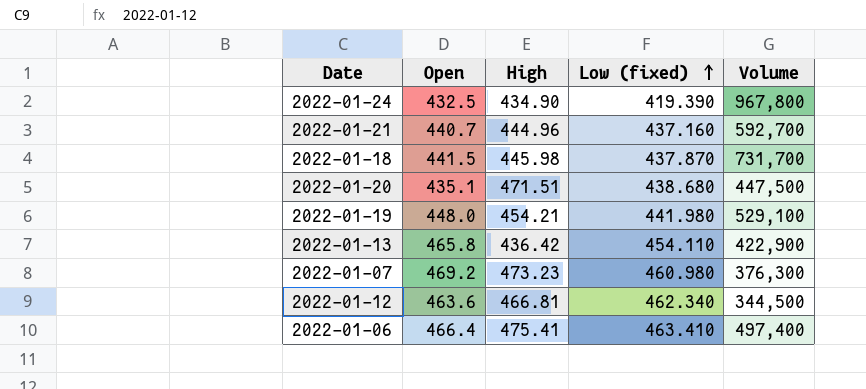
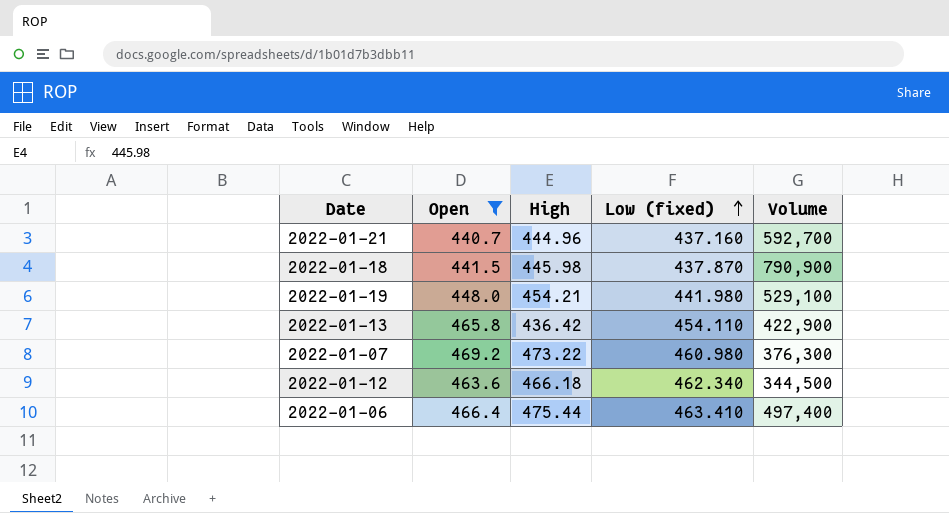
filter: none -> Open >= 440.7
2022-01-18 | Volume: 731,700 -> 790,900
2022-01-07 | High: 473.23 -> 473.22
2022-01-12 | High: 466.81 -> 466.18
2022-01-06 | High: 475.41 -> 475.44

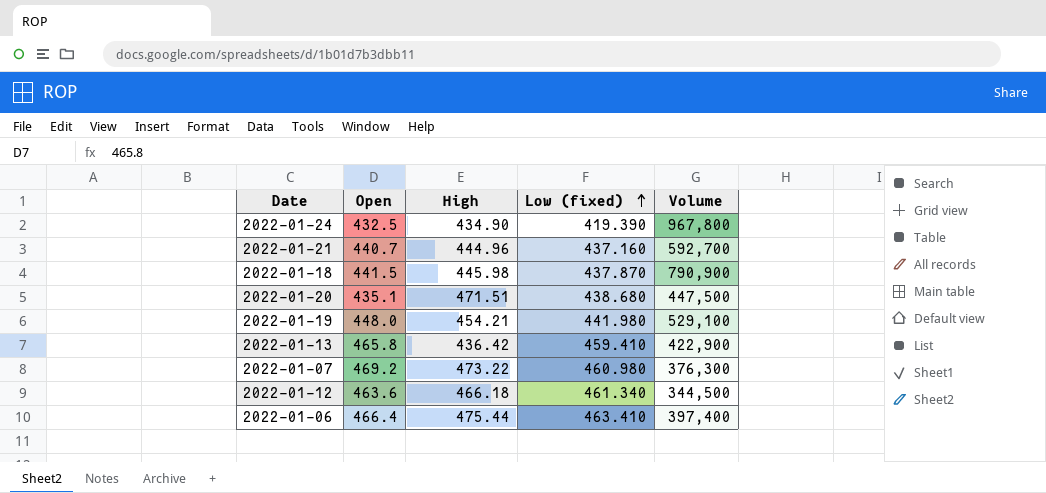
filter: Open >= 440.7 -> none
2022-01-13 | Low (fixed): 454.110 -> 459.410
2022-01-12 | Low (fixed): 462.340 -> 461.340
2022-01-06 | Volume: 497,400 -> 397,400

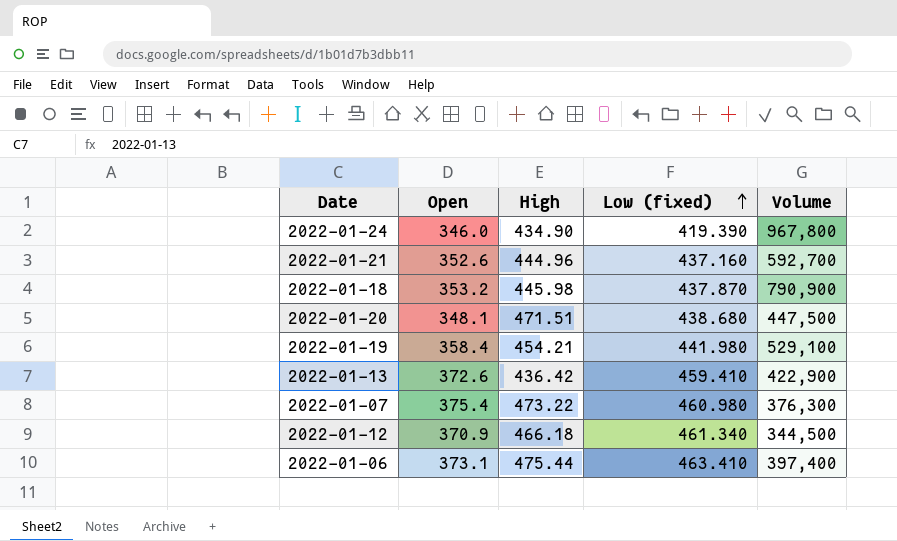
2022-01-24 | Open: 432.5 -> 346.0
2022-01-21 | Open: 440.7 -> 352.6
2022-01-18 | Open: 441.5 -> 353.2
2022-01-20 | Open: 435.1 -> 348.1
2022-01-19 | Open: 448.0 -> 358.4
2022-01-13 | Open: 465.8 -> 372.6
2022-01-07 | Open: 469.2 -> 375.4
2022-01-12 | Open: 463.6 -> 370.9
2022-01-06 | Open: 466.4 -> 373.1

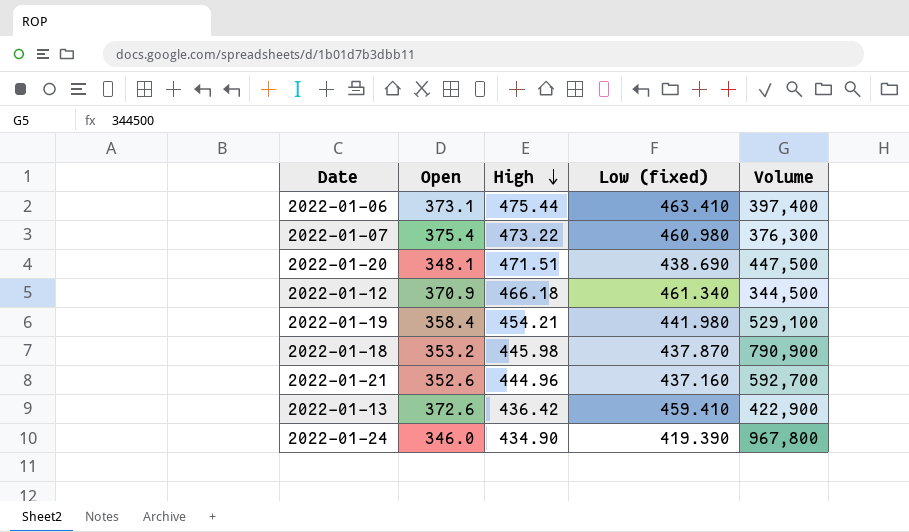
row order: Low (fixed) ascending -> High descending
2022-01-20 | Low (fixed): 438.680 -> 438.690

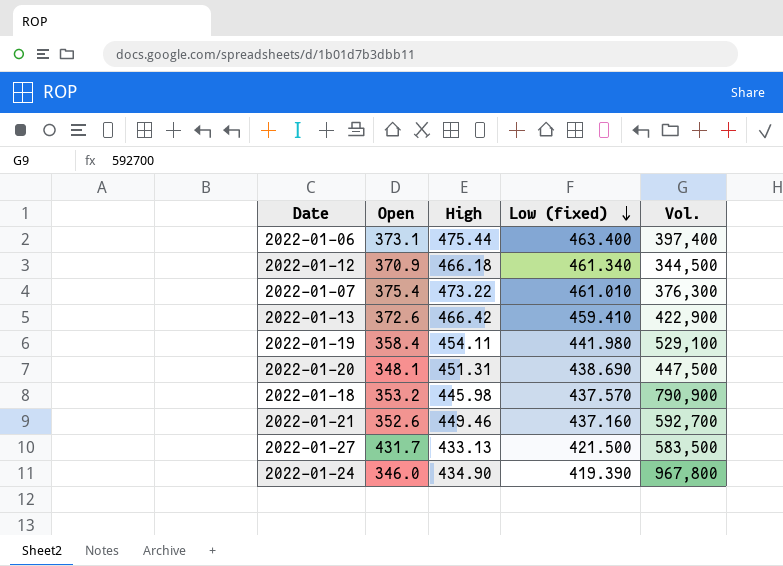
row order: High descending -> Low (fixed) descending
column name: Volume -> Vol.
2022-01-06 | Low (fixed): 463.410 -> 463.400
2022-01-07 | Low (fixed): 460.980 -> 461.010
2022-01-13 | High: 436.42 -> 466.42
2022-01-19 | High: 454.21 -> 454.11
2022-01-20 | High: 471.51 -> 451.31
2022-01-18 | Low (fixed): 437.870 -> 437.570
2022-01-21 | High: 444.96 -> 449.46
row 2022-01-27: none -> 431.7 | 433.13 | 421.500 | 583,500

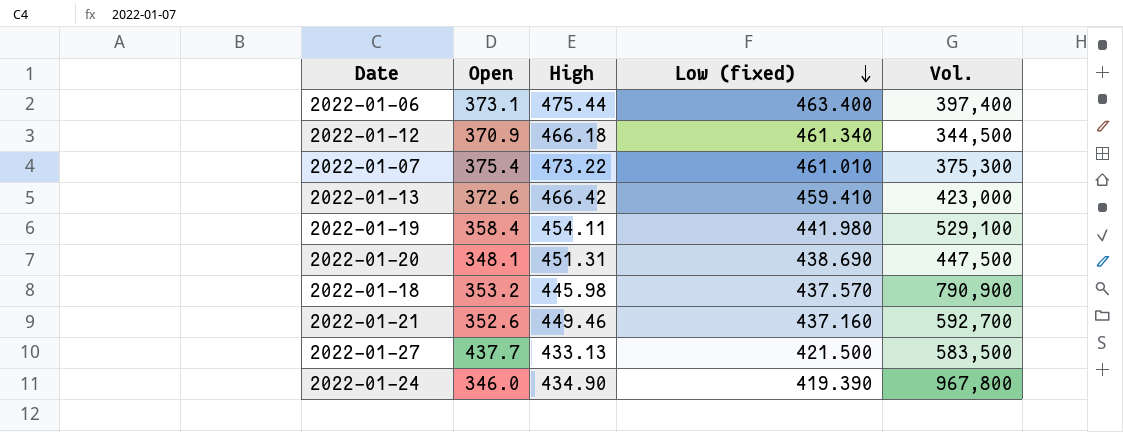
2022-01-07 | Vol.: 376,300 -> 375,300
2022-01-13 | Vol.: 422,900 -> 423,000
2022-01-27 | Open: 431.7 -> 437.7

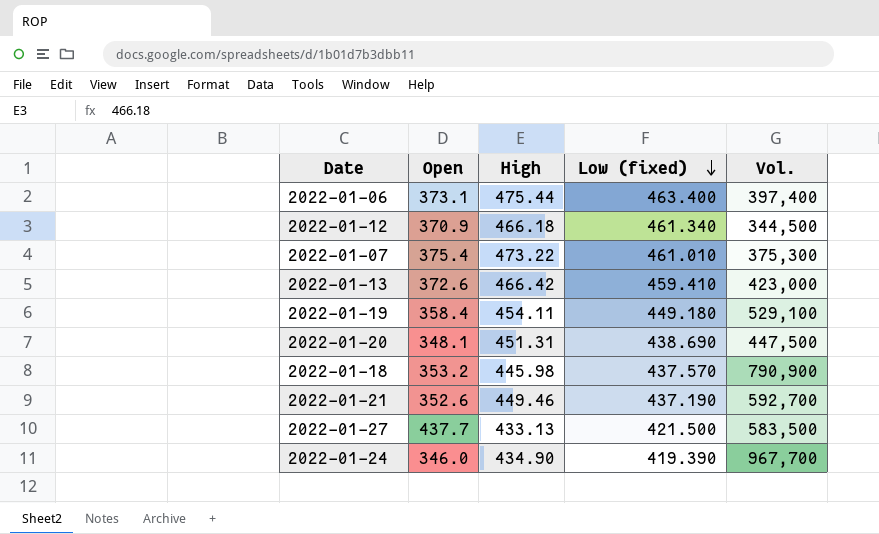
2022-01-19 | Low (fixed): 441.980 -> 449.180
2022-01-21 | Low (fixed): 437.160 -> 437.190
2022-01-24 | Vol.: 967,800 -> 967,700

